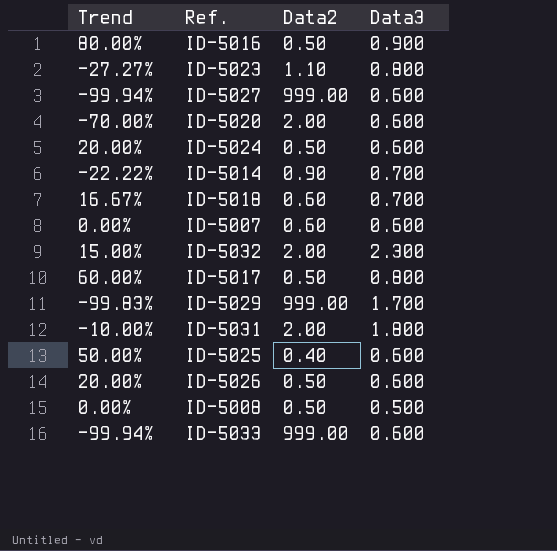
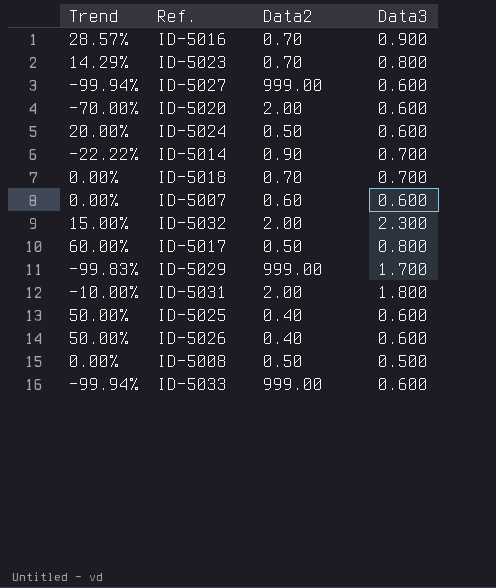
ID-5016 | Trend: 80.00% -> 28.57%
ID-5016 | Data2: 0.50 -> 0.70
ID-5023 | Trend: -27.27% -> 14.29%
ID-5023 | Data2: 1.10 -> 0.70
ID-5018 | Trend: 16.67% -> 0.00%
ID-5018 | Data2: 0.60 -> 0.70
ID-5026 | Trend: 20.00% -> 50.00%
ID-5026 | Data2: 0.50 -> 0.40

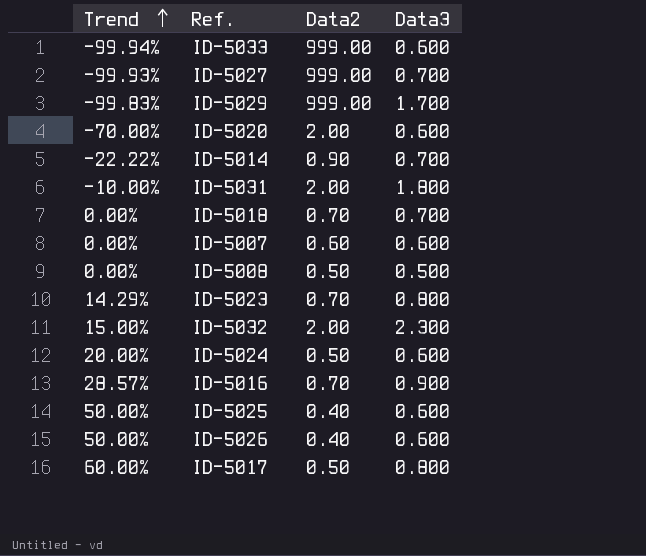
row order: none -> Trend ascending
ID-5027 | Trend: -99.94% -> -99.93%
ID-5027 | Data3: 0.600 -> 0.700

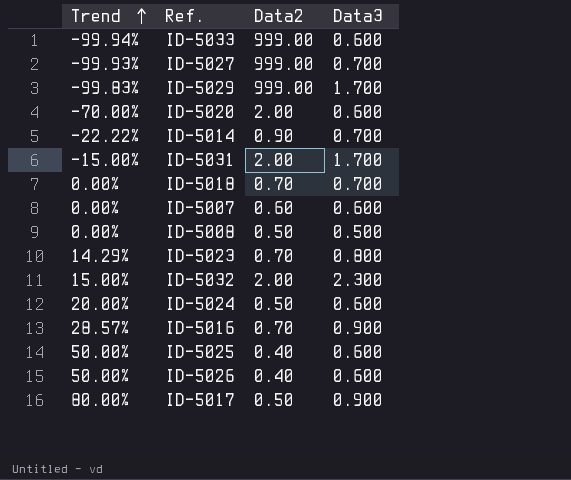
ID-5031 | Trend: -10.00% -> -15.00%
ID-5031 | Data3: 1.800 -> 1.700
ID-5017 | Trend: 60.00% -> 80.00%
ID-5017 | Data3: 0.800 -> 0.900

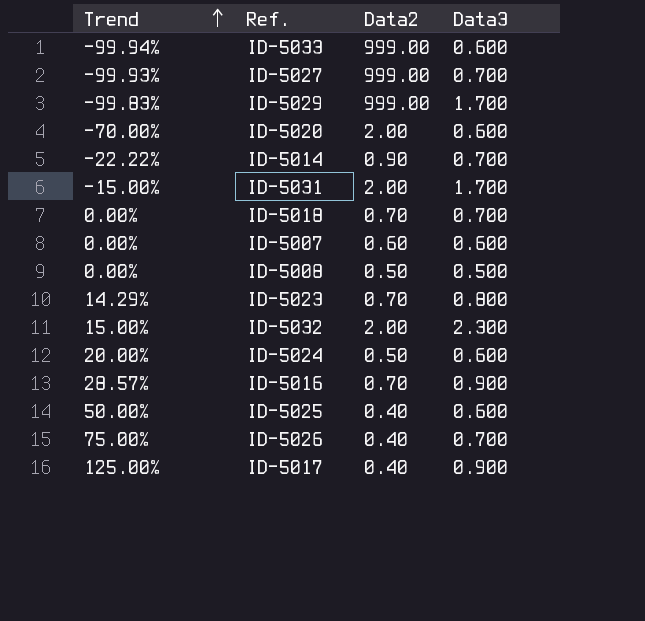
ID-5026 | Trend: 50.00% -> 75.00%
ID-5026 | Data3: 0.600 -> 0.700
ID-5017 | Trend: 80.00% -> 125.00%
ID-5017 | Data2: 0.50 -> 0.40

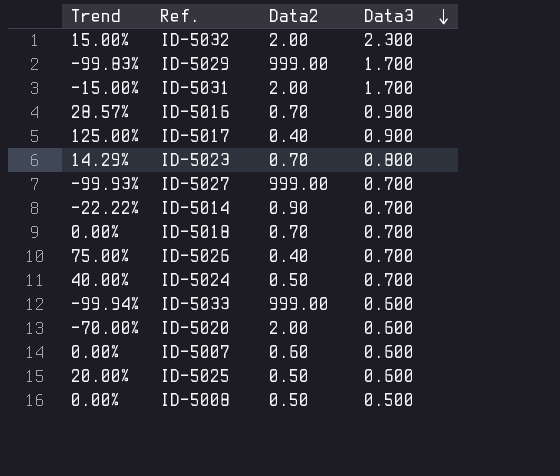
row order: Trend ascending -> Data3 descending
ID-5024 | Trend: 20.00% -> 40.00%
ID-5024 | Data3: 0.600 -> 0.700
ID-5025 | Trend: 50.00% -> 20.00%
ID-5025 | Data2: 0.40 -> 0.50

